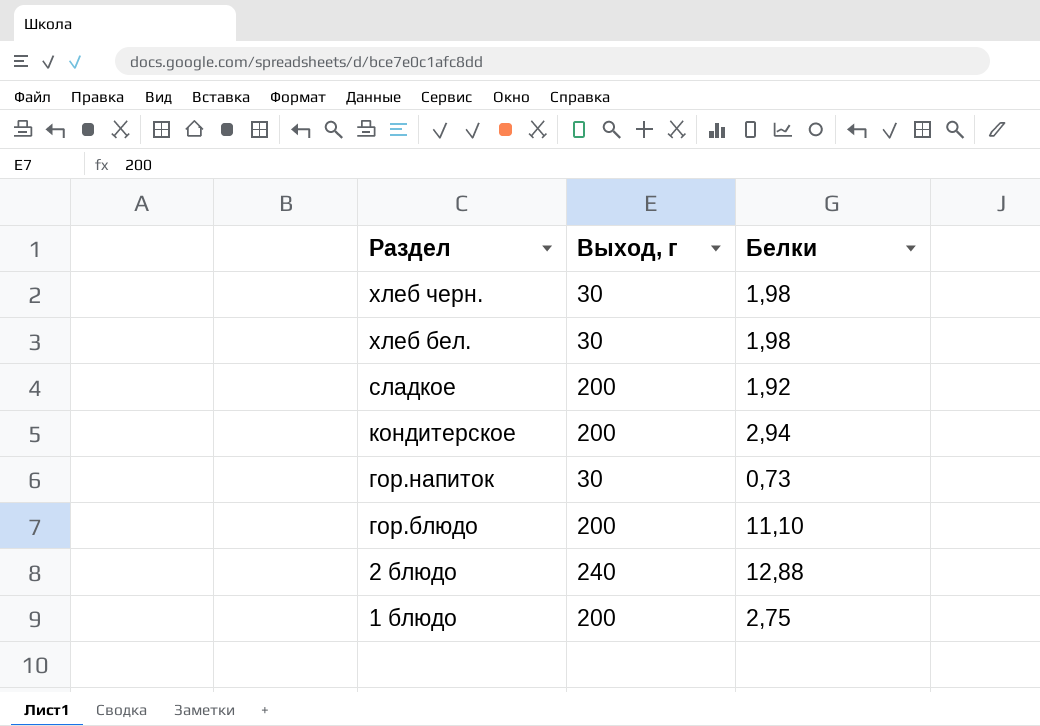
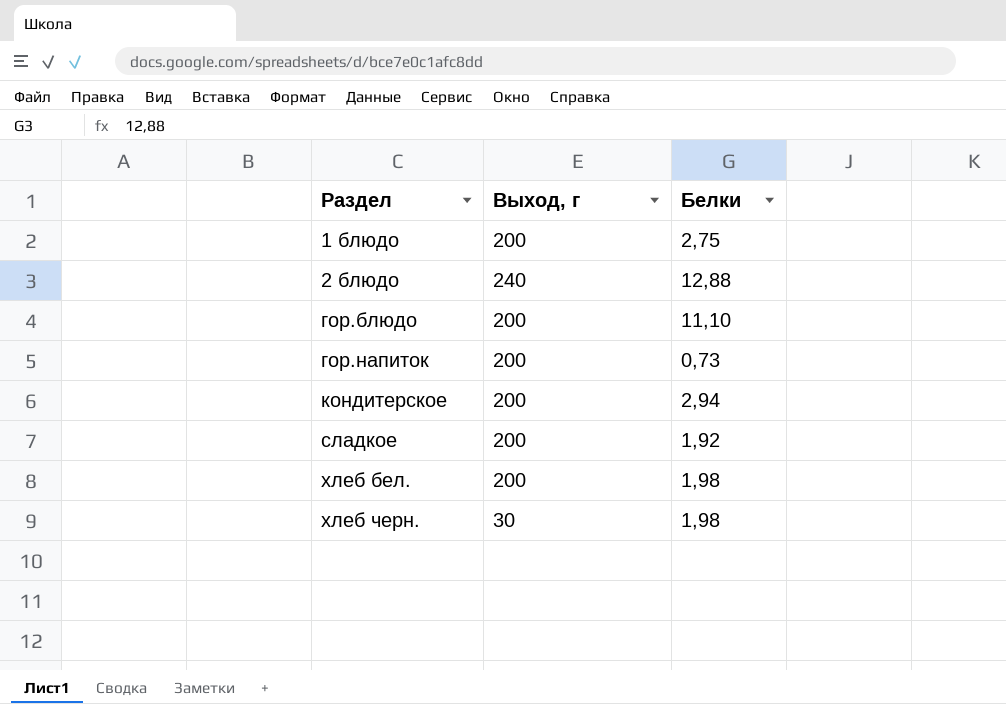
row order: Раздел descending -> Раздел ascending
гор.напиток | Выход, г: 30 -> 200
хлеб бел. | Выход, г: 30 -> 200

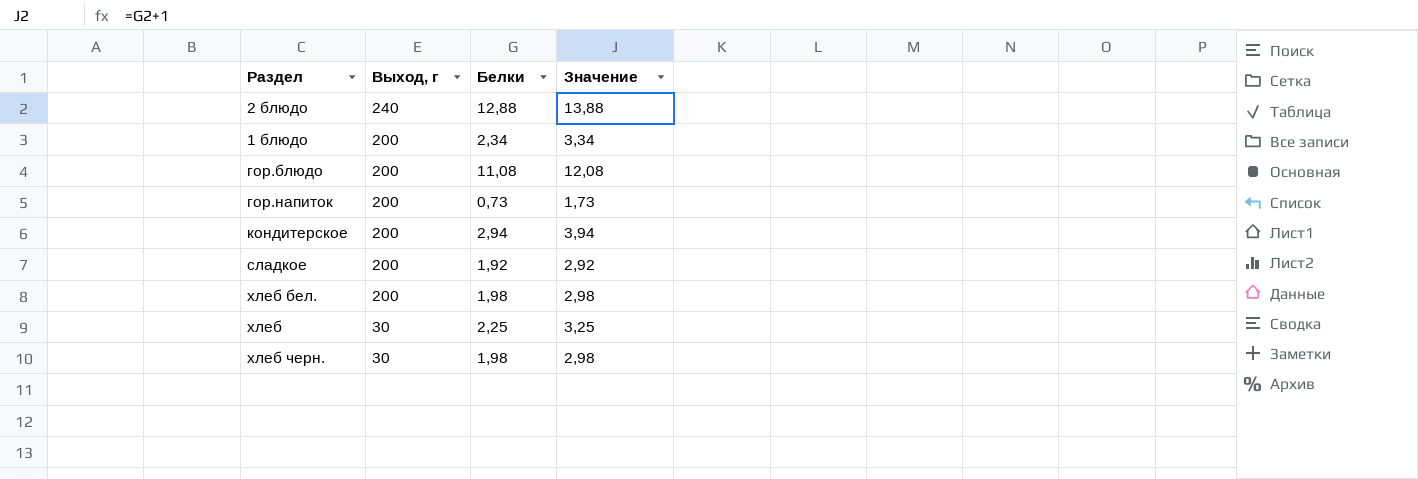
row order: Раздел ascending -> Выход, г descending
column Значение | formula: none -> [Белки] + 1
1 блюдо | Белки: 2,75 -> 2,34
гор.блюдо | Белки: 11,10 -> 11,08
row хлеб: none -> 30 | 2,25 | 3,25

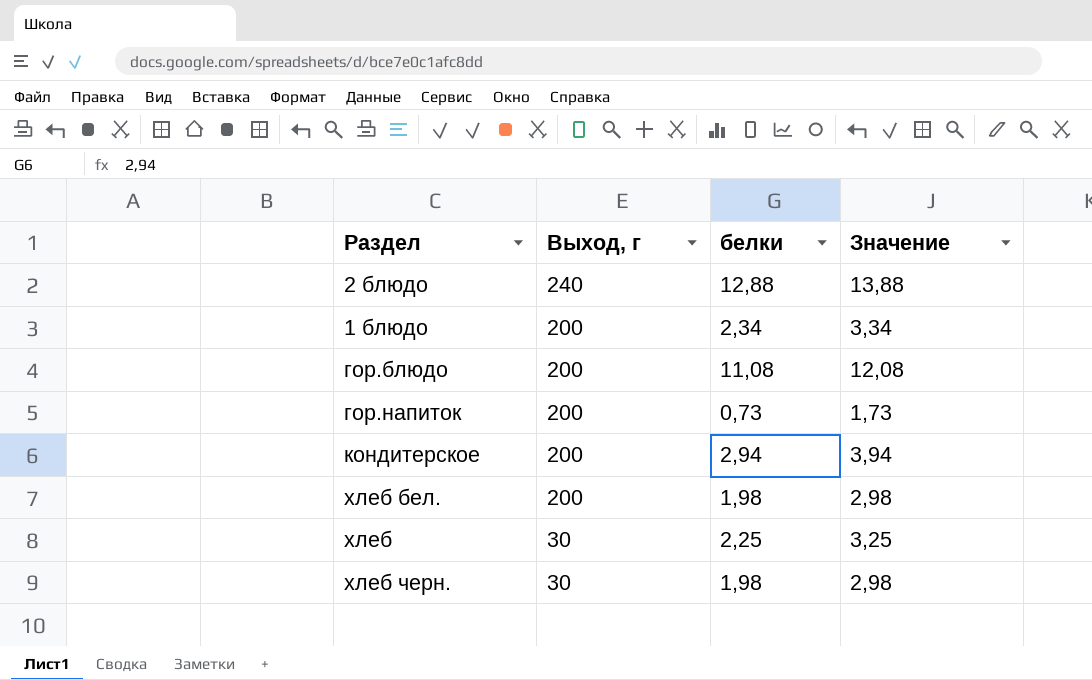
column name: Белки -> белки
row сладкое: 200 | 1,92 | 2,92 -> none

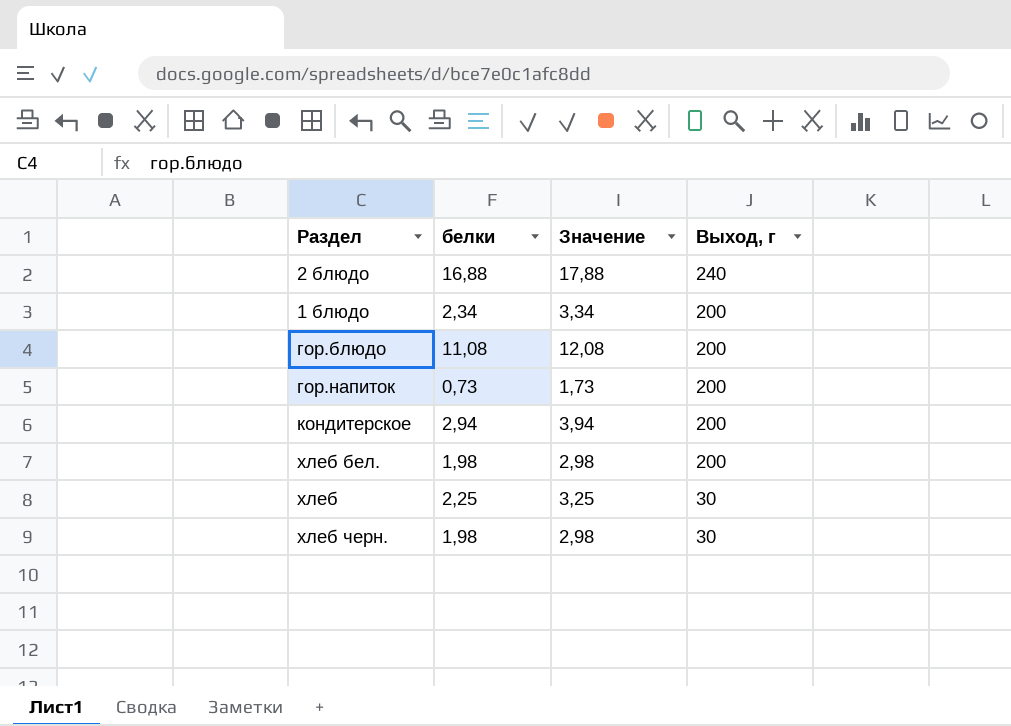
column Выход, г | position: 2 -> 4
2 блюдо | белки: 12,88 -> 16,88
2 блюдо | Значение: 13,88 -> 17,88

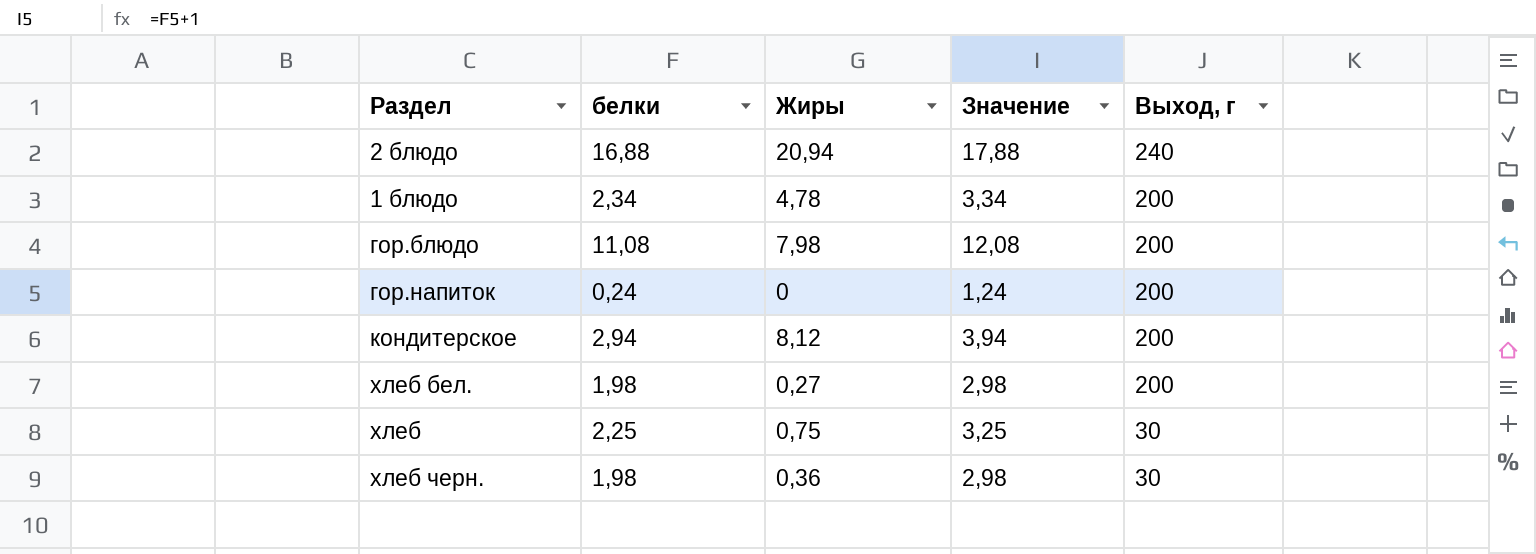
column Жиры | position: none -> 3
гор.напиток | белки: 0,73 -> 0,24
гор.напиток | Значение: 1,73 -> 1,24

